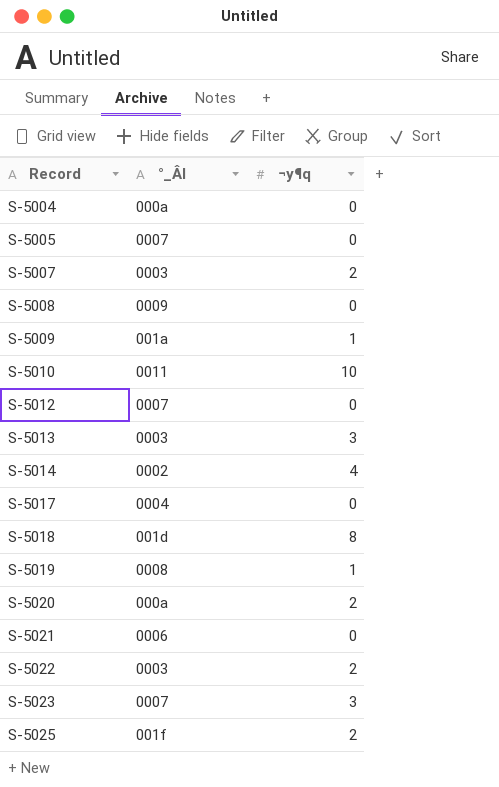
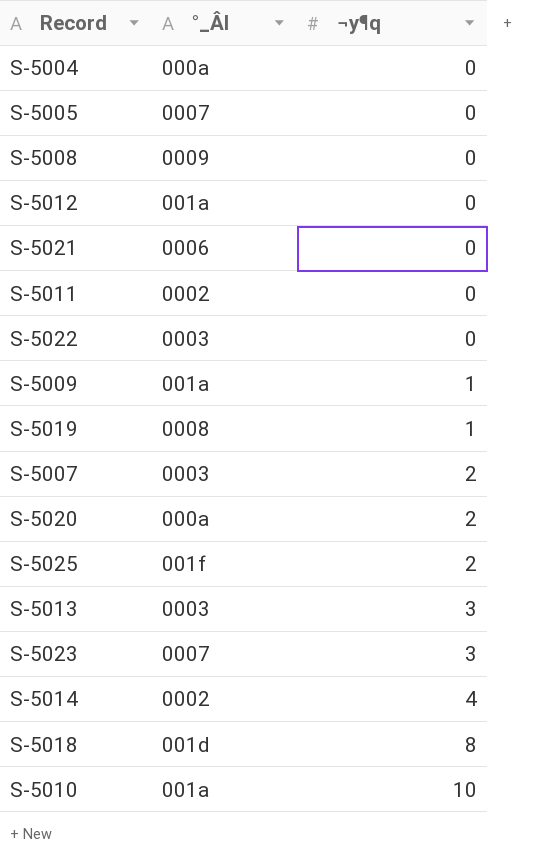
row order: Record ascending -> ¬y¶q ascending
row S-5017: 0004 | 0 -> none
S-5012 | °_ÂI: 0007 -> 001a
row S-5011: none -> 0002 | 0
S-5022 | ¬y¶q: 2 -> 0
S-5010 | °_ÂI: 0011 -> 001a

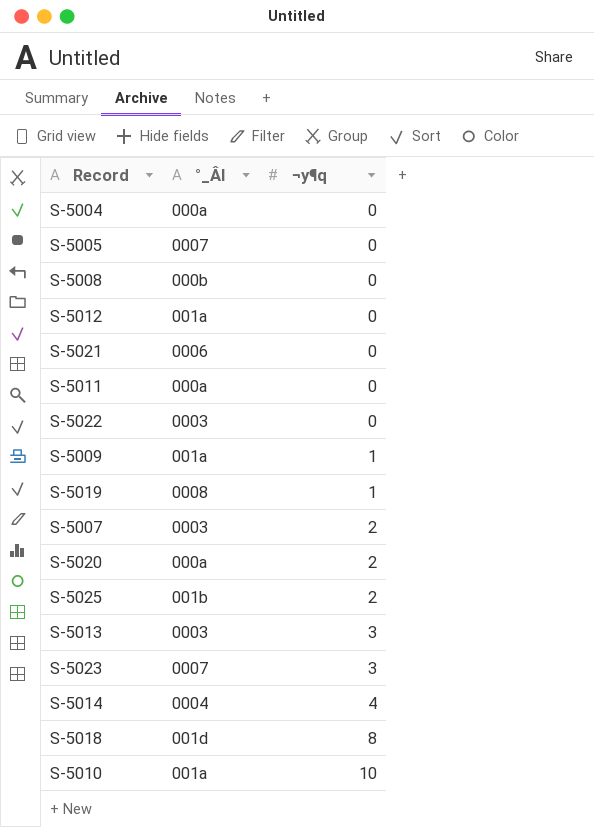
S-5008 | °_ÂI: 0009 -> 000b
S-5011 | °_ÂI: 0002 -> 000a
S-5025 | °_ÂI: 001f -> 001b
S-5014 | °_ÂI: 0002 -> 0004

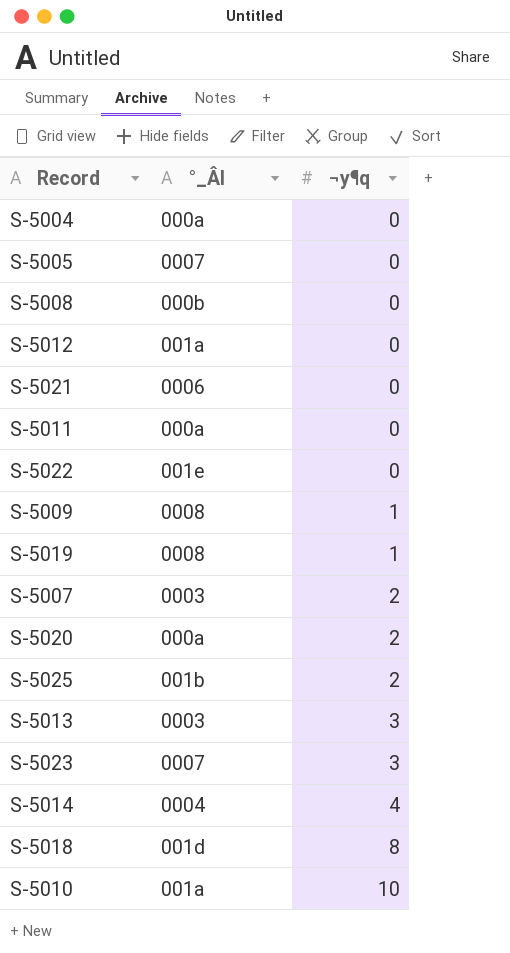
S-5022 | °_ÂI: 0003 -> 001e
S-5009 | °_ÂI: 001a -> 0008

